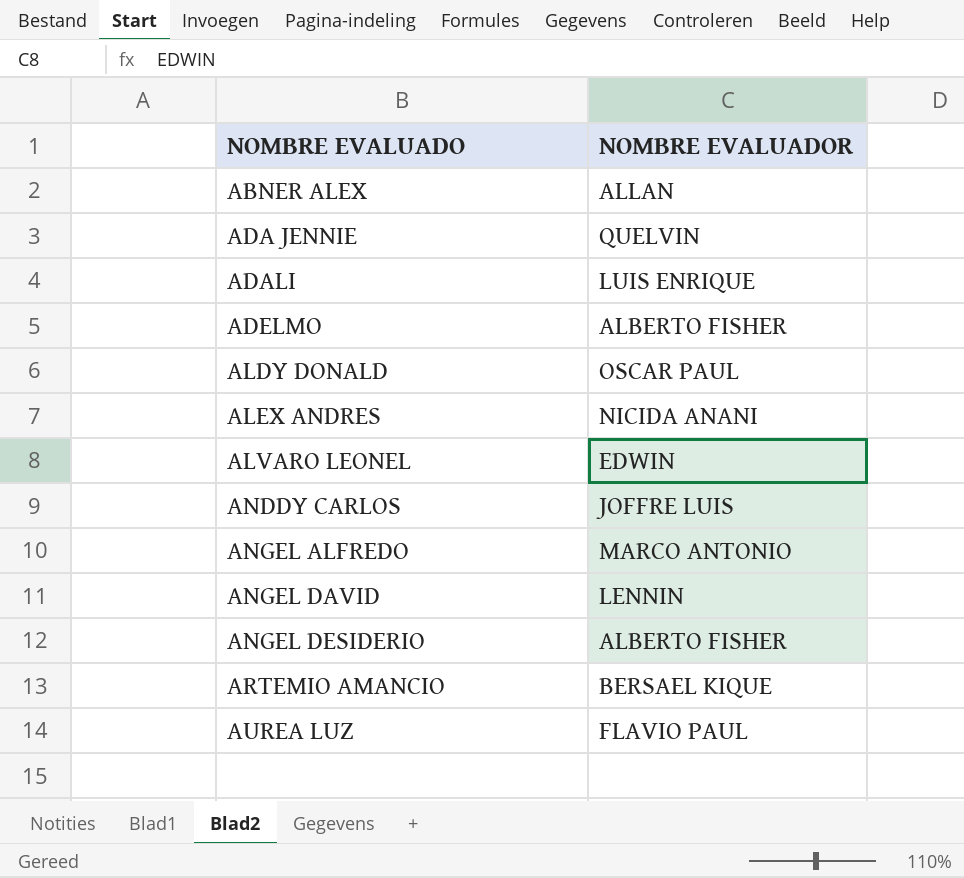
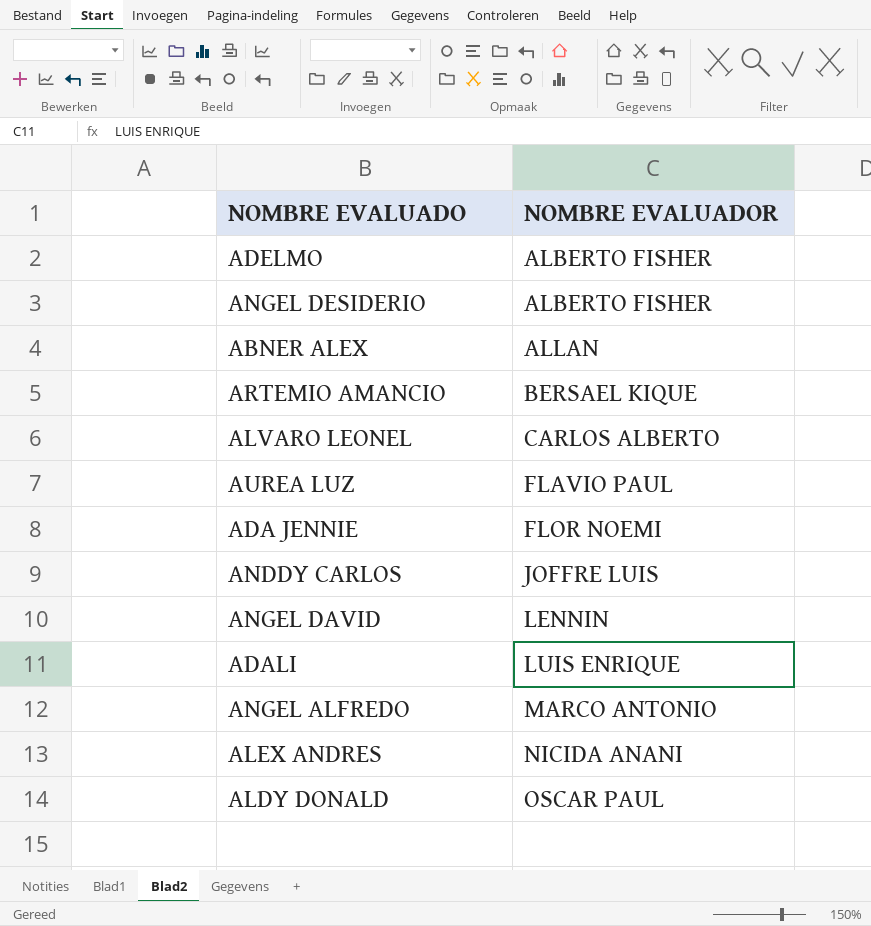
row order: NOMBRE EVALUADO ascending -> NOMBRE EVALUADOR ascending
ALVARO LEONEL | NOMBRE EVALUADOR: EDWIN -> CARLOS ALBERTO
ADA JENNIE | NOMBRE EVALUADOR: QUELVIN -> FLOR NOEMI

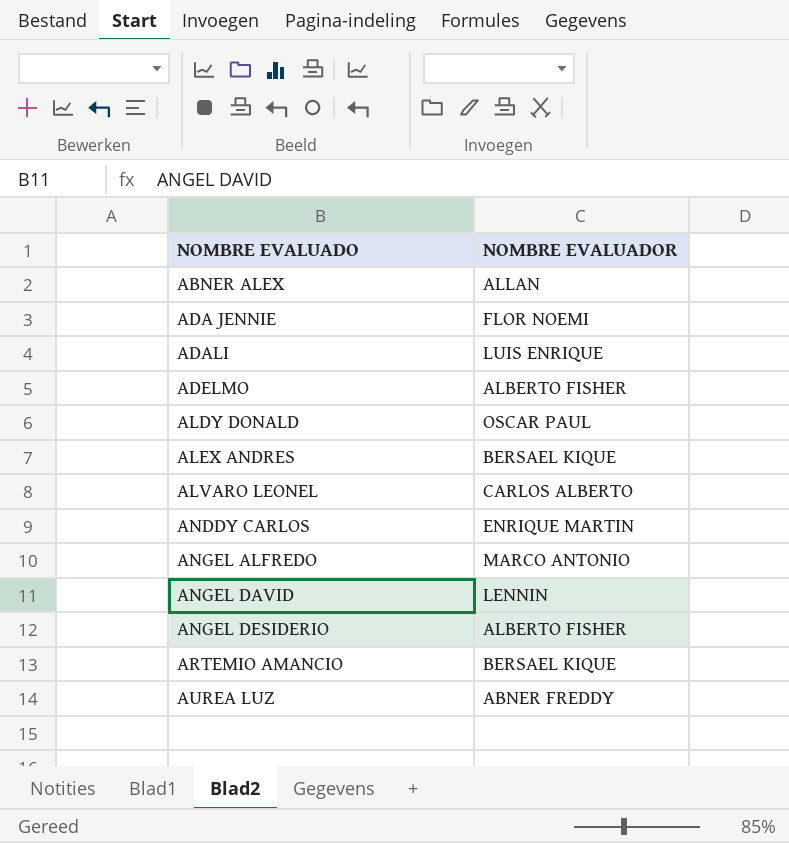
row order: NOMBRE EVALUADOR ascending -> NOMBRE EVALUADO ascending
ALEX ANDRES | NOMBRE EVALUADOR: NICIDA ANANI -> BERSAEL KIQUE
ANDDY CARLOS | NOMBRE EVALUADOR: JOFFRE LUIS -> ENRIQUE MARTIN
AUREA LUZ | NOMBRE EVALUADOR: FLAVIO PAUL -> ABNER FREDDY

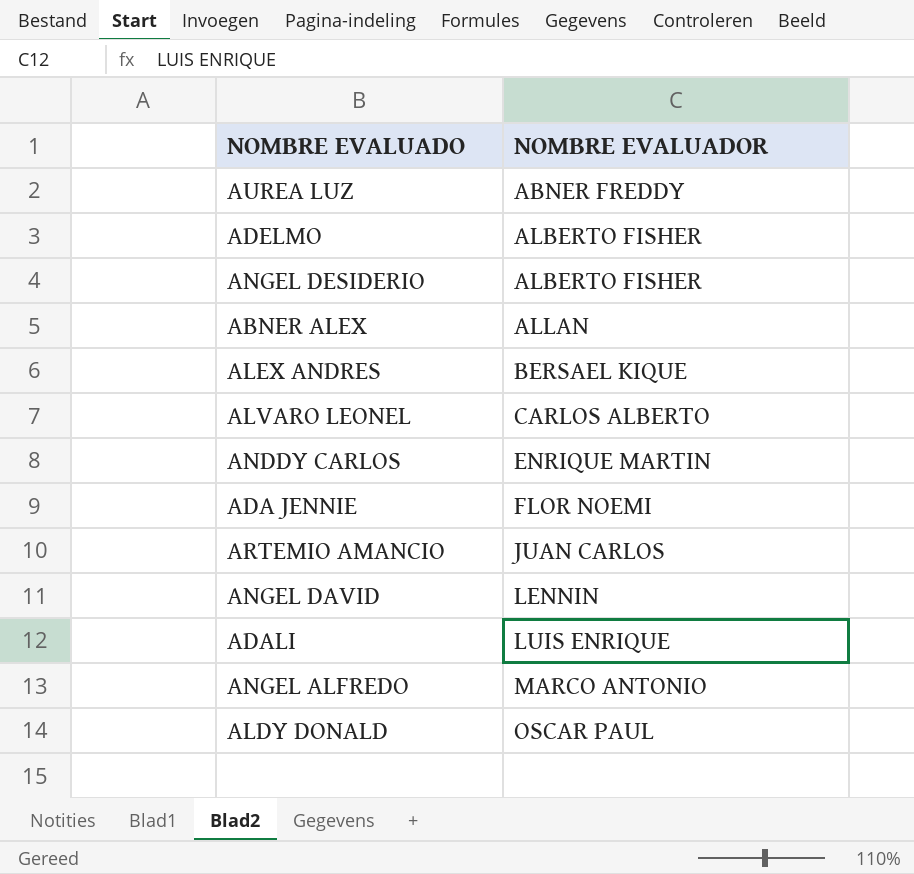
row order: NOMBRE EVALUADO ascending -> NOMBRE EVALUADOR ascending
ARTEMIO AMANCIO | NOMBRE EVALUADOR: BERSAEL KIQUE -> JUAN CARLOS

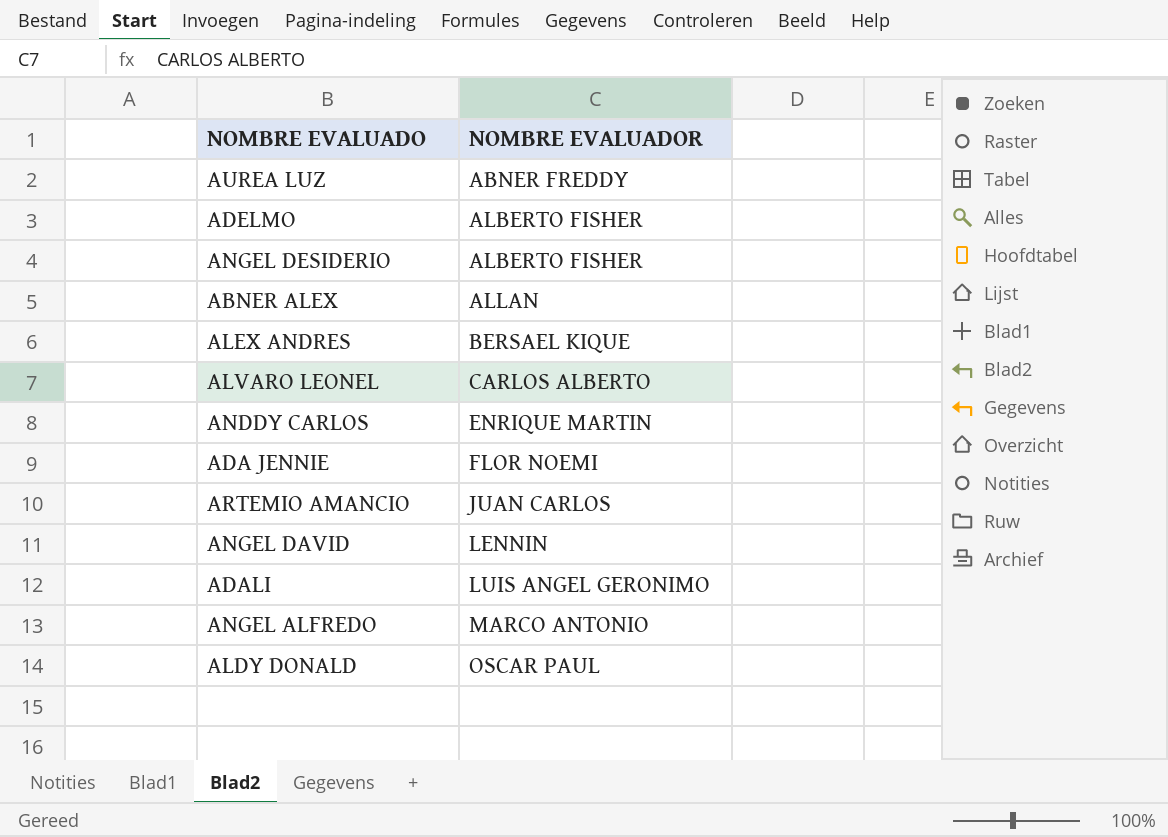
ADALI | NOMBRE EVALUADOR: LUIS ENRIQUE -> LUIS ANGEL GERONIMO

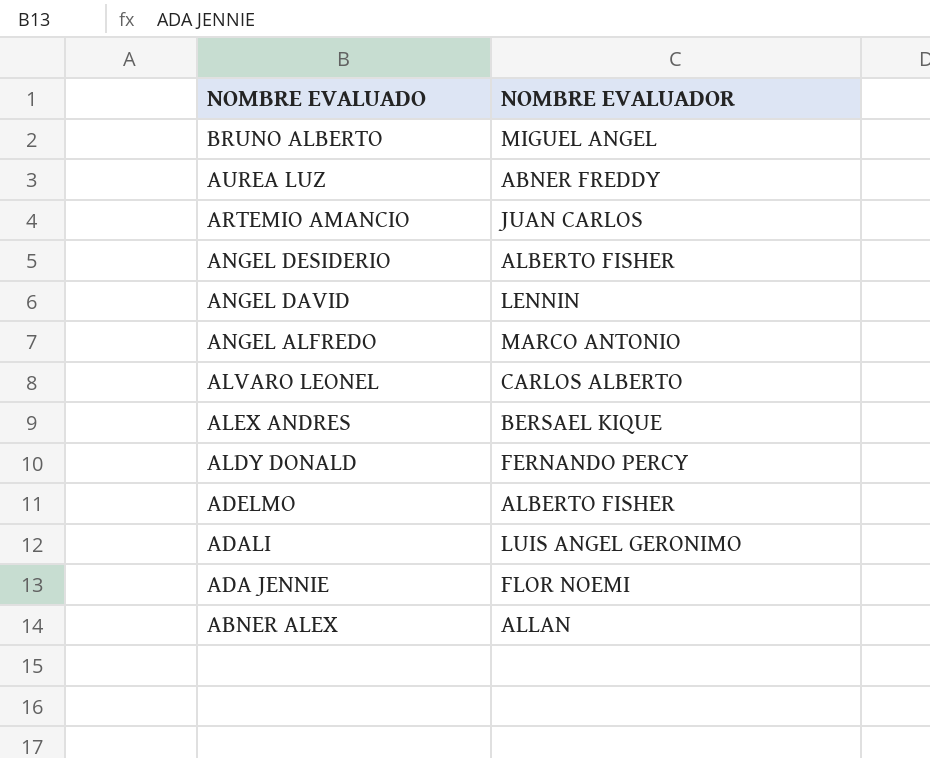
row order: NOMBRE EVALUADOR ascending -> NOMBRE EVALUADO descending
row ANDDY CARLOS: ENRIQUE MARTIN -> none
row BRUNO ALBERTO: none -> MIGUEL ANGEL
ALDY DONALD | NOMBRE EVALUADOR: OSCAR PAUL -> FERNANDO PERCY

